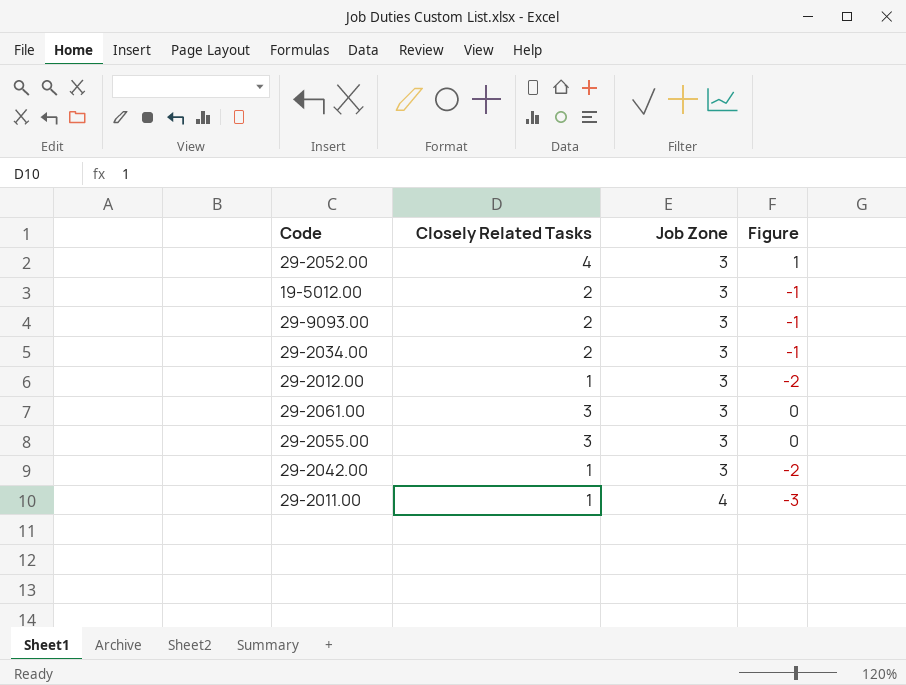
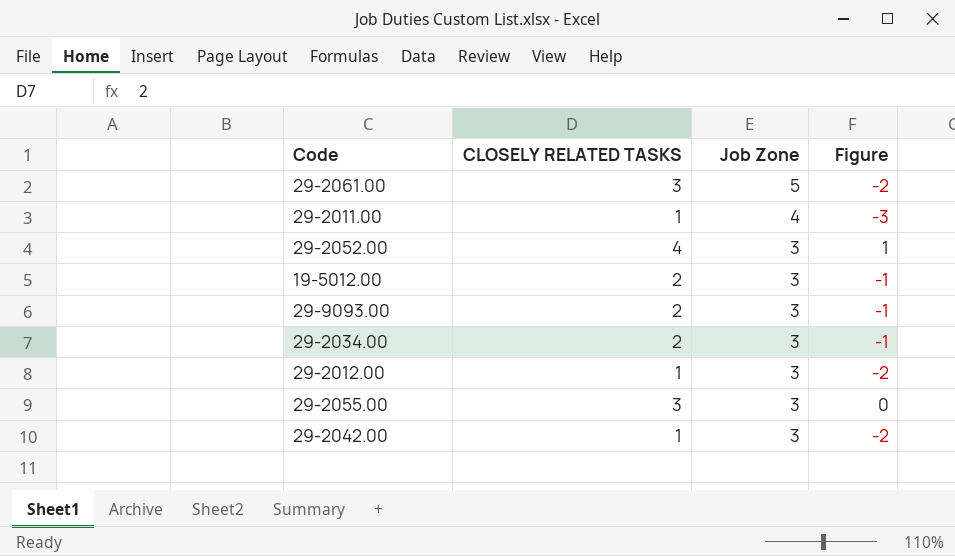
row order: Job Zone ascending -> Job Zone descending
column name: Closely Related Tasks -> CLOSELY RELATED TASKS
29-2061.00 | Job Zone: 3 -> 5
29-2061.00 | Figure: 0 -> -2

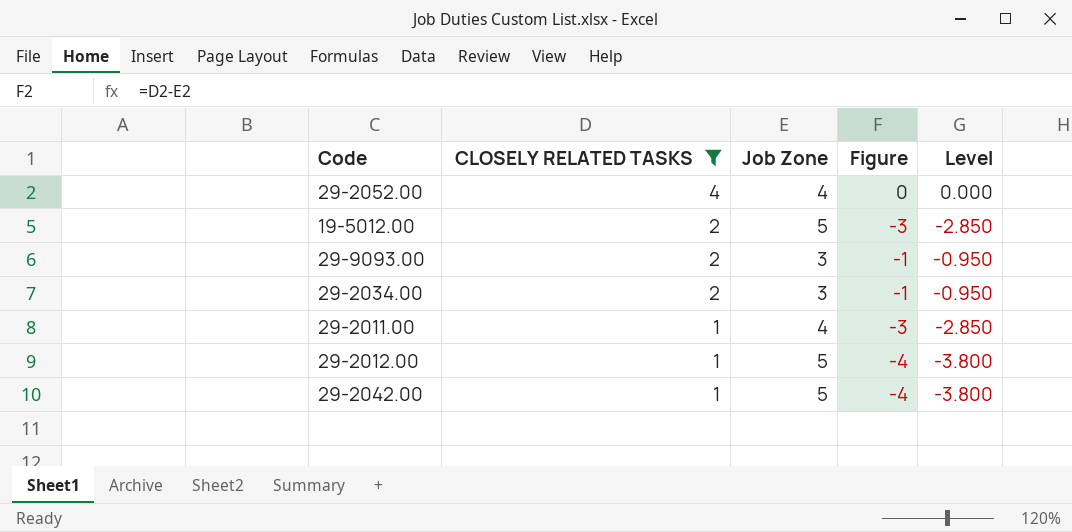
filter: none -> CLOSELY RELATED TASKS != 3
row order: Job Zone descending -> CLOSELY RELATED TASKS descending
column Level | formula: none -> [Figure] * 0.95
29-2052.00 | Job Zone: 3 -> 4
29-2052.00 | Figure: 1 -> 0
19-5012.00 | Job Zone: 3 -> 5
19-5012.00 | Figure: -1 -> -3
29-2012.00 | Job Zone: 3 -> 5
29-2012.00 | Figure: -2 -> -4
29-2042.00 | Job Zone: 3 -> 5
29-2042.00 | Figure: -2 -> -4

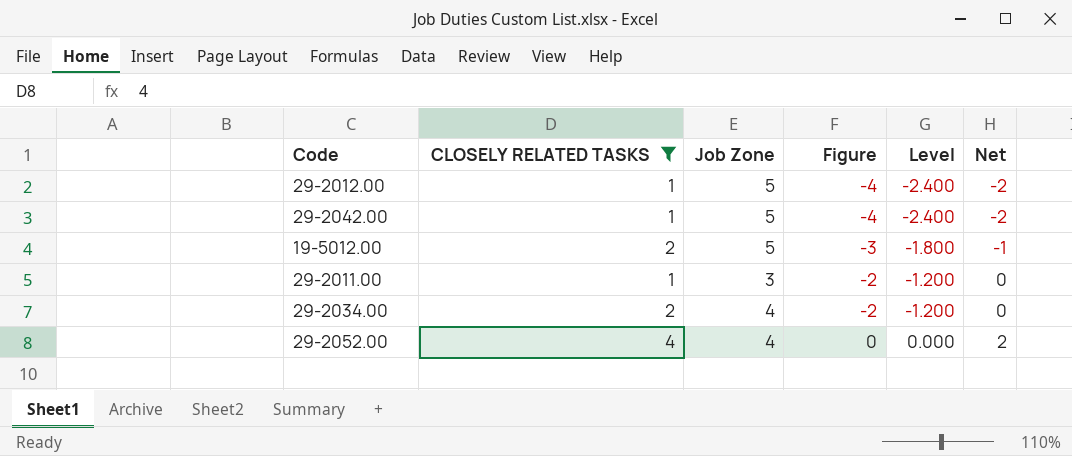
row order: CLOSELY RELATED TASKS descending -> Figure ascending
column Level | formula: [Figure] * 0.95 -> [Figure] * 0.6
column Net | formula: none -> [Figure] + 2
row 29-9093.00: 2 | 3 | -1 | -0.950 -> none
29-2011.00 | Job Zone: 4 -> 3
29-2011.00 | Figure: -3 -> -2
29-2034.00 | Job Zone: 3 -> 4
29-2034.00 | Figure: -1 -> -2

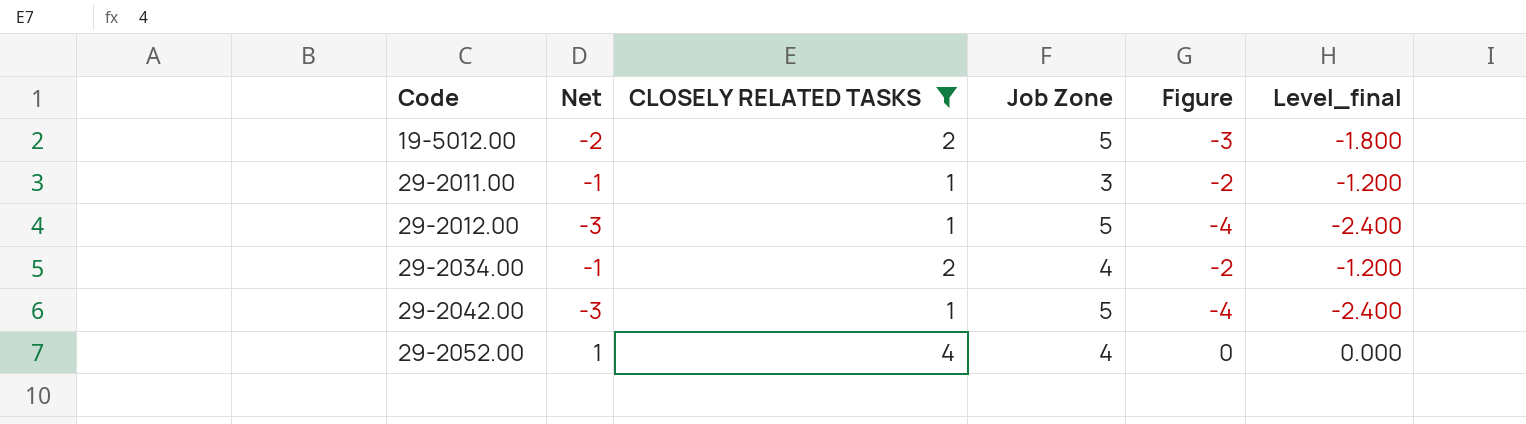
row order: Figure ascending -> Code ascending
column Net | formula: [Figure] + 2 -> [Figure] + 1
column Net | position: 6 -> 2
column name: Level -> Level_final

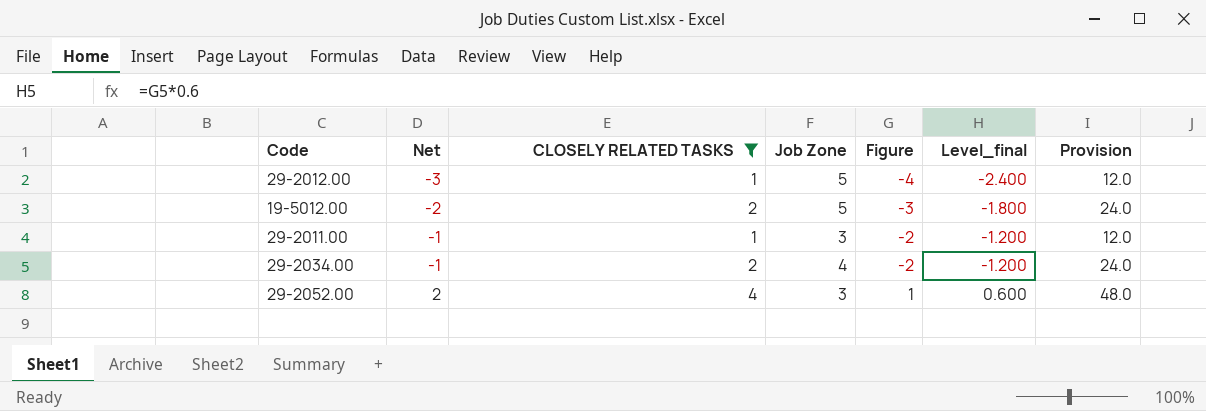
row order: Code ascending -> Net ascending
column Provision | formula: none -> [CLOSELY RELATED TASKS] * 12
row 29-2042.00: -3 | 1 | 5 | -4 | -2.400 -> none
29-2052.00 | Net: 1 -> 2
29-2052.00 | Job Zone: 4 -> 3
29-2052.00 | Figure: 0 -> 1
29-2052.00 | Level_final: 0.000 -> 0.600

